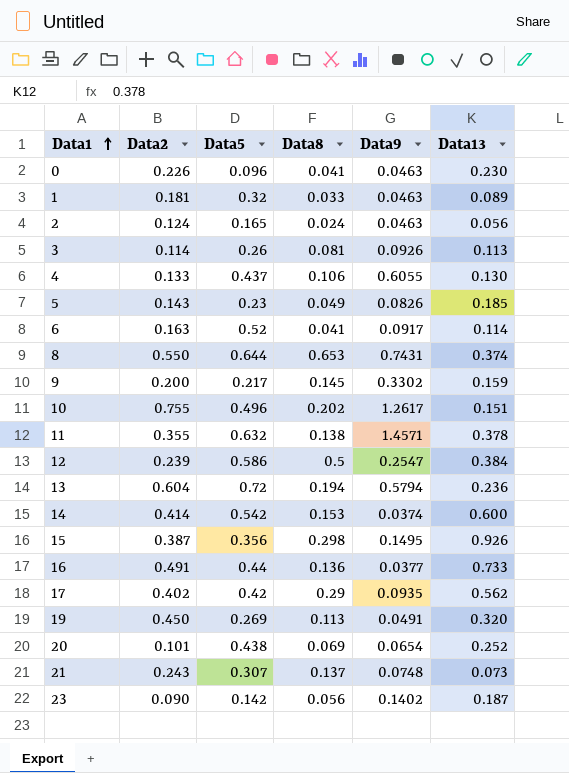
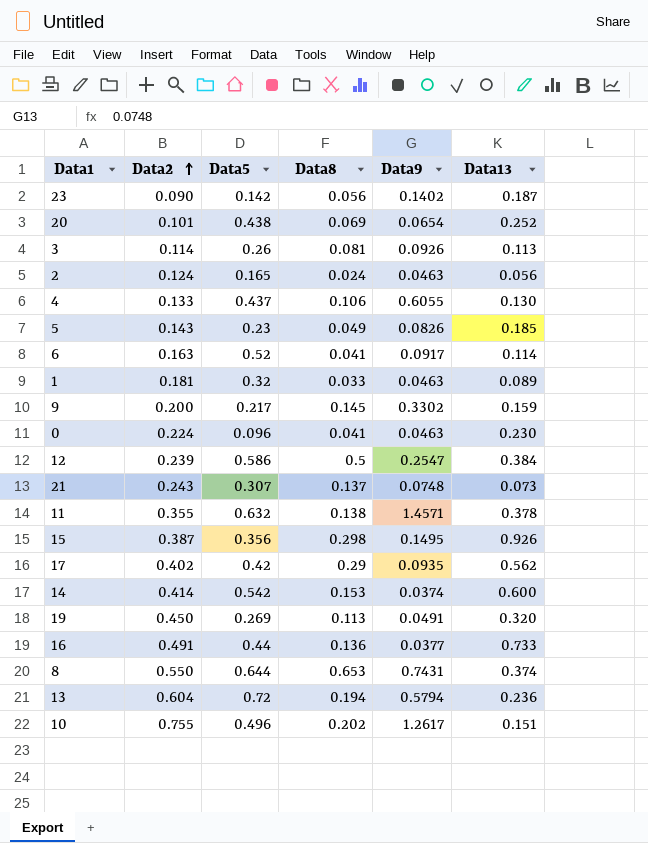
row order: Data1 ascending -> Data2 ascending
0 | Data2: 0.226 -> 0.224

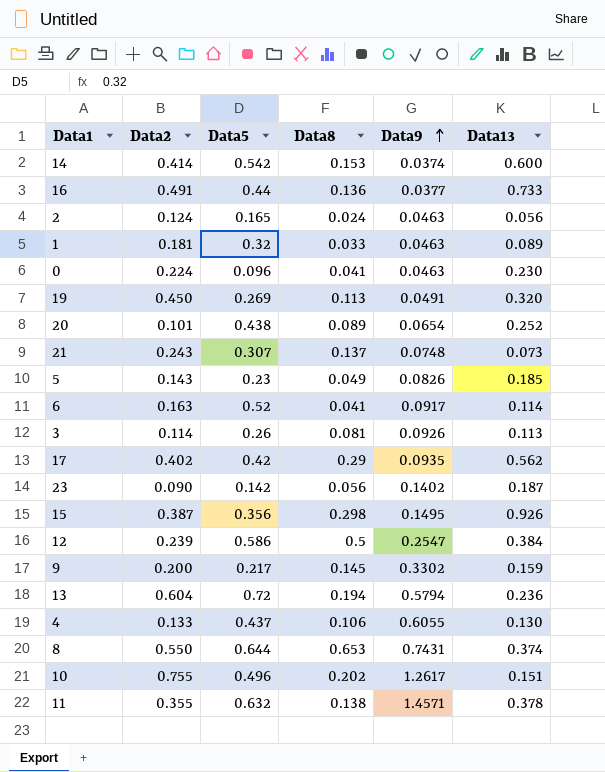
row order: Data2 ascending -> Data9 ascending
20 | Data8: 0.069 -> 0.089

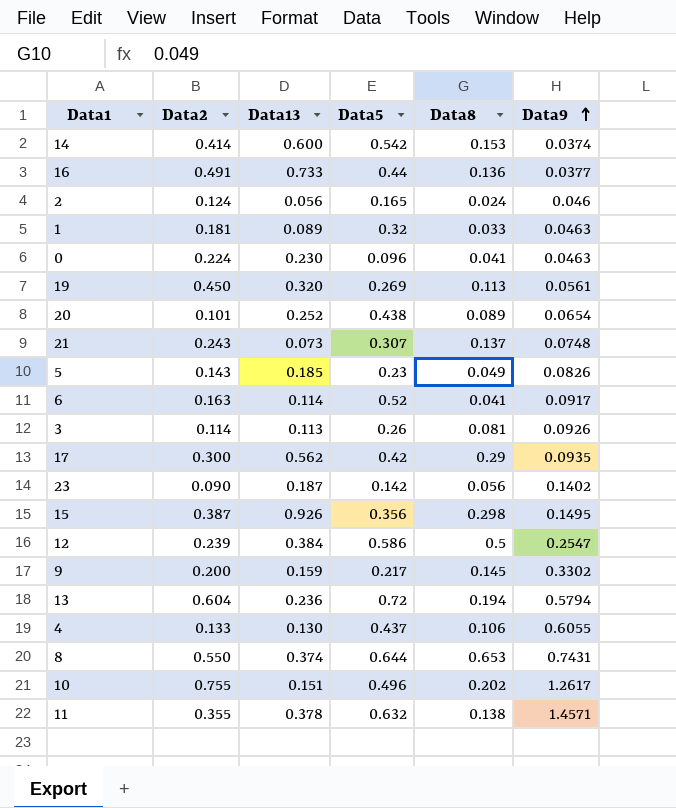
column Data13 | position: 6 -> 3
2 | Data9: 0.0463 -> 0.046
19 | Data9: 0.0491 -> 0.0561
17 | Data2: 0.402 -> 0.300

